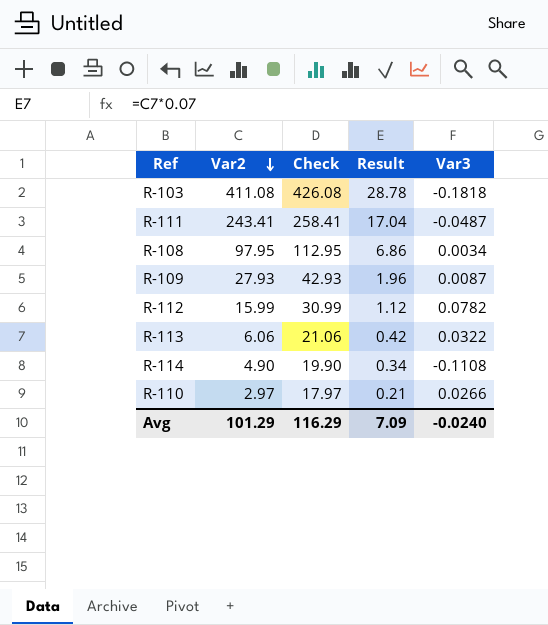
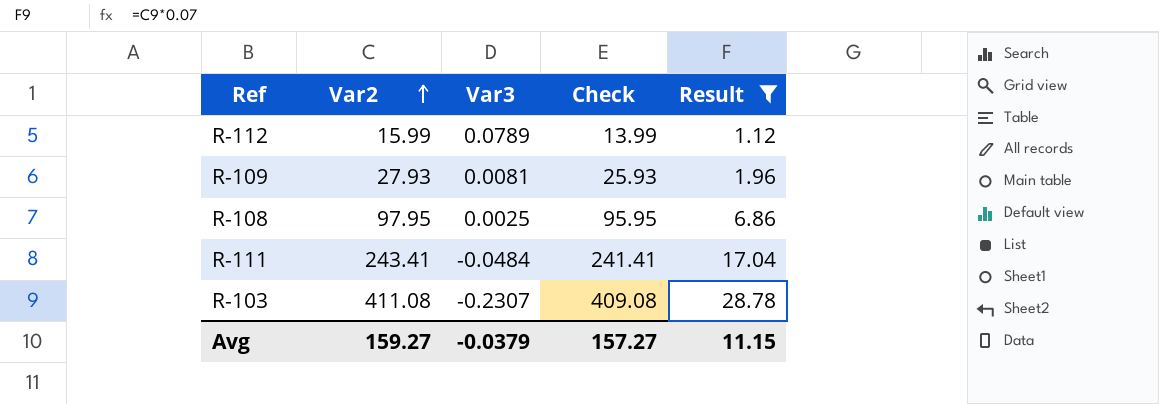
filter: none -> Result >= 1.12
row order: Var2 descending -> Var2 ascending
column Var3 | position: 5 -> 3
column Check | formula: [Var2] + 15 -> [Var2] - 2
R-112 | Var3: 0.0782 -> 0.0789
R-109 | Var3: 0.0087 -> 0.0081
R-108 | Var3: 0.0034 -> 0.0025
R-111 | Var3: -0.0487 -> -0.0484
R-103 | Var3: -0.1818 -> -0.2307
Avg | Var2: 101.29 -> 159.27
Avg | Var3: -0.0240 -> -0.0379
Avg | Check: 116.29 -> 157.27
Avg | Result: 7.09 -> 11.15

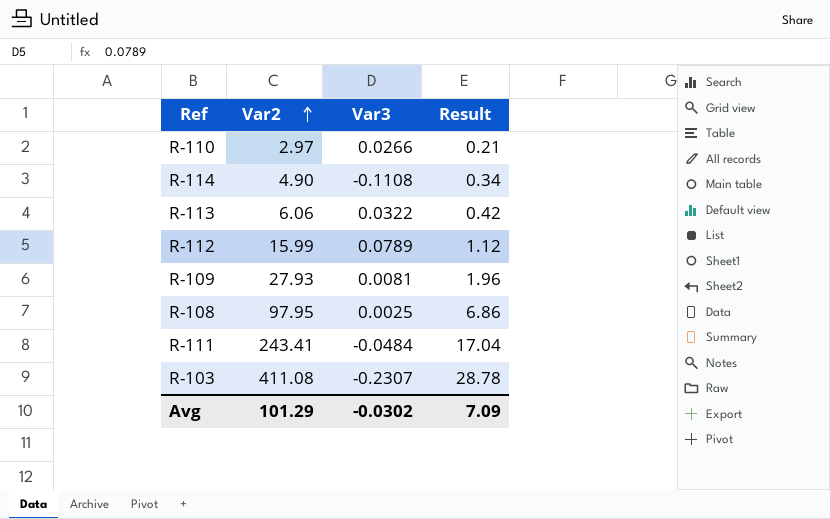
filter: Result >= 1.12 -> none
column Check | formula: [Var2] - 2 -> none
Avg | Var2: 159.27 -> 101.29
Avg | Var3: -0.0379 -> -0.0302
Avg | Result: 11.15 -> 7.09

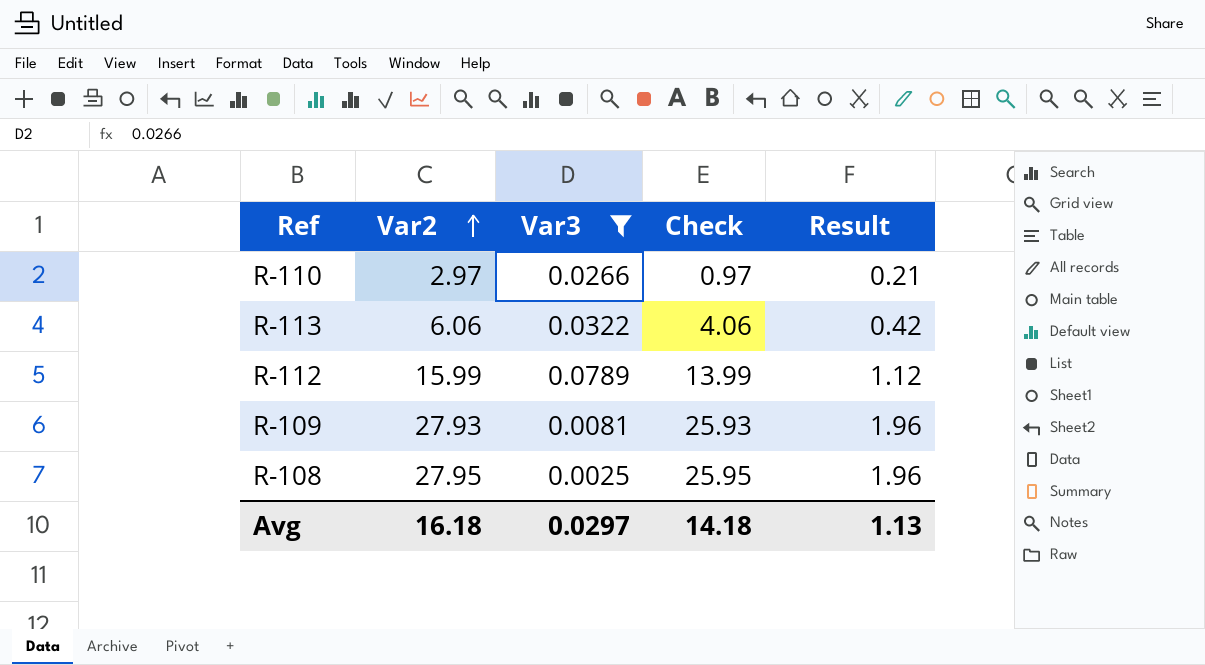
filter: none -> Var3 >= 0.0025
column Check | formula: none -> [Var2] - 2
R-108 | Var2: 97.95 -> 27.95
R-108 | Result: 6.86 -> 1.96
Avg | Var2: 101.29 -> 16.18
Avg | Var3: -0.0302 -> 0.0297
Avg | Result: 7.09 -> 1.13

